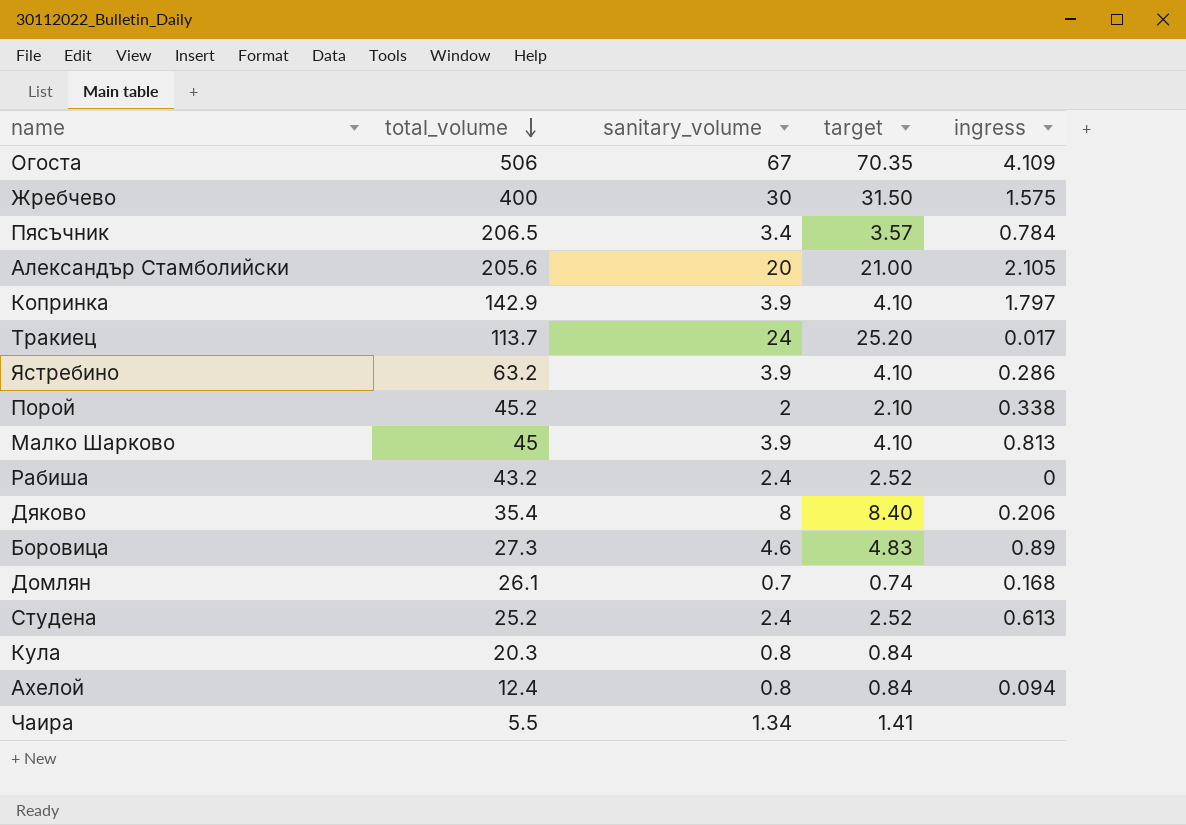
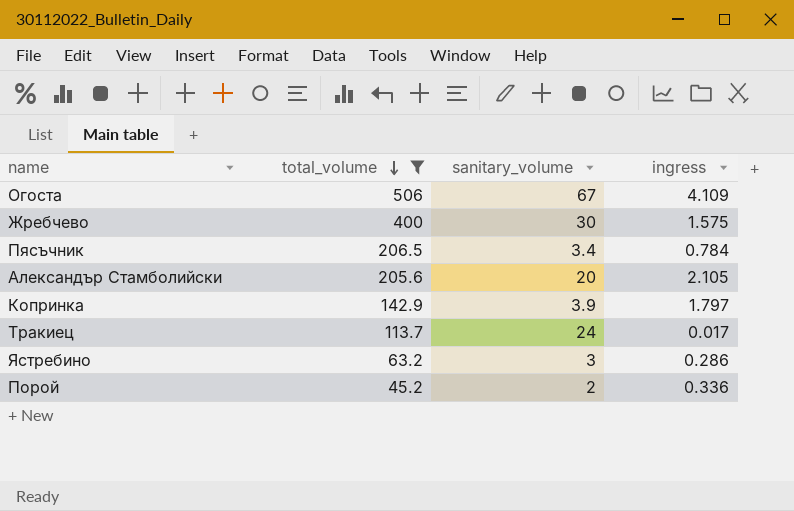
filter: none -> total_volume >= 45.2
column target | formula: [sanitary_volume] * 1.05 -> none
Ястребино | sanitary_volume: 3.9 -> 3
Порой | ingress: 0.338 -> 0.336

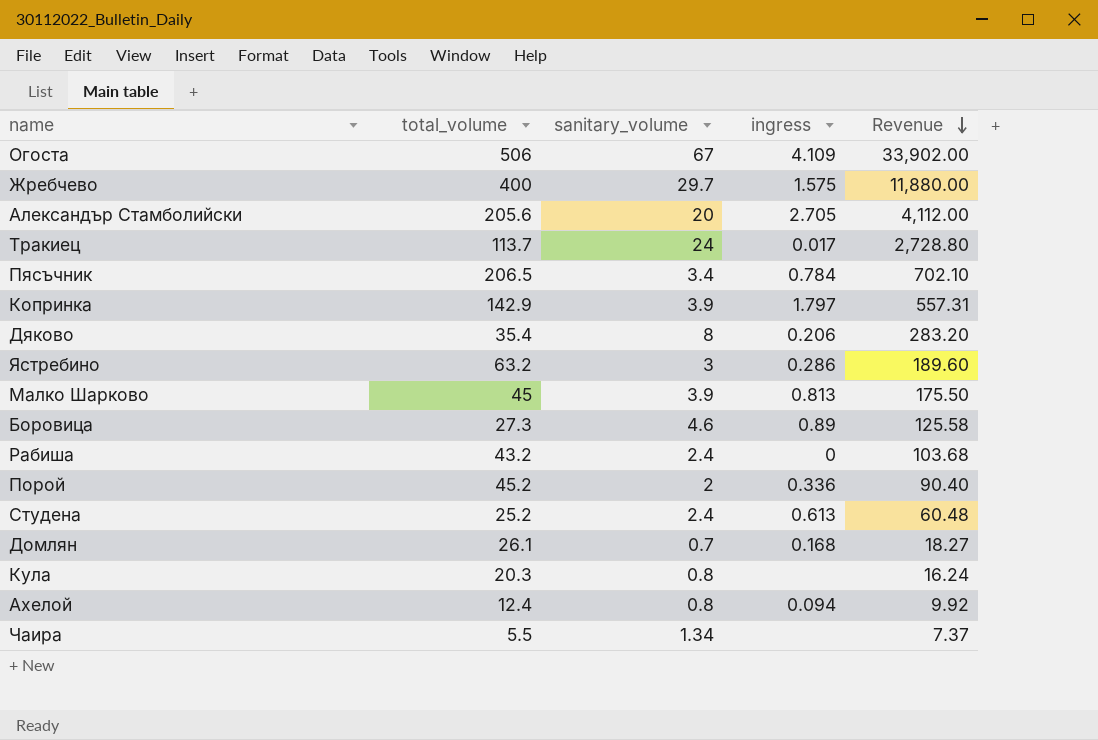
filter: total_volume >= 45.2 -> none
row order: total_volume descending -> Revenue descending
column Revenue | formula: none -> [total_volume] * [sanitary_volume]
Жребчево | sanitary_volume: 30 -> 29.7
Александър Стамболийски | ingress: 2.105 -> 2.705

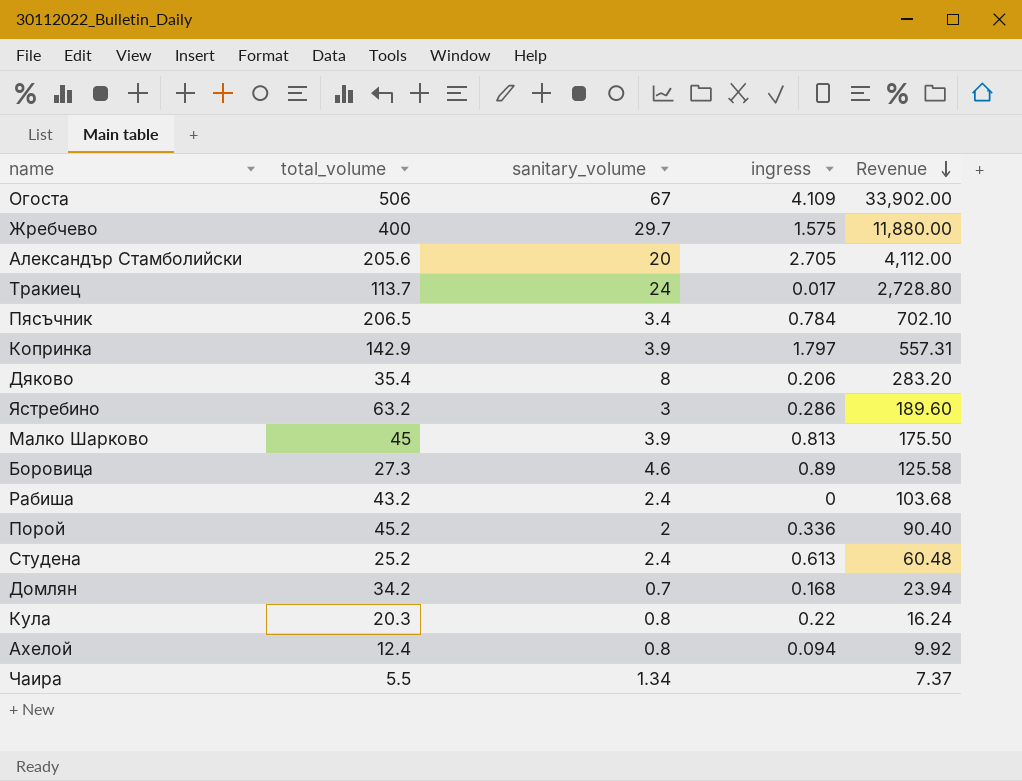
Домлян | total_volume: 26.1 -> 34.2
Домлян | Revenue: 18.27 -> 23.94
Кула | ingress: none -> 0.22

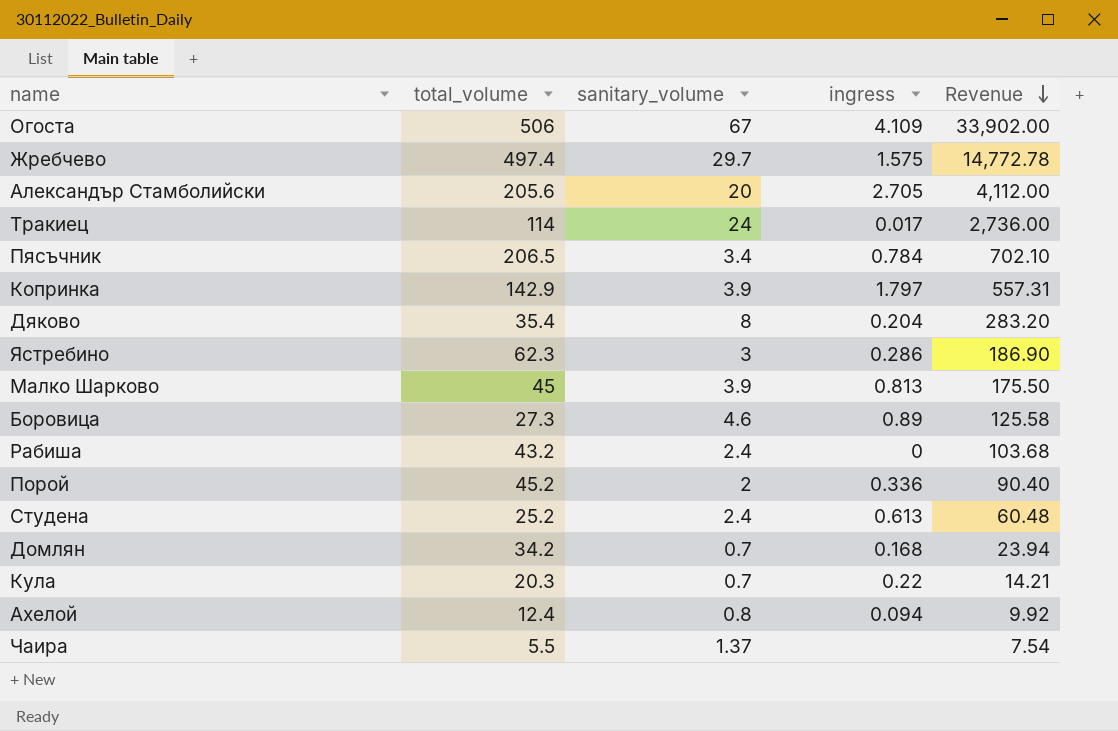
Жребчево | total_volume: 400 -> 497.4
Жребчево | Revenue: 11,880.00 -> 14,772.78
Тракиец | total_volume: 113.7 -> 114
Тракиец | Revenue: 2,728.80 -> 2,736.00
Дяково | ingress: 0.206 -> 0.204
Ястребино | total_volume: 63.2 -> 62.3
Ястребино | Revenue: 189.60 -> 186.90
Кула | sanitary_volume: 0.8 -> 0.7
Кула | Revenue: 16.24 -> 14.21
Чаира | sanitary_volume: 1.34 -> 1.37
Чаира | Revenue: 7.37 -> 7.54

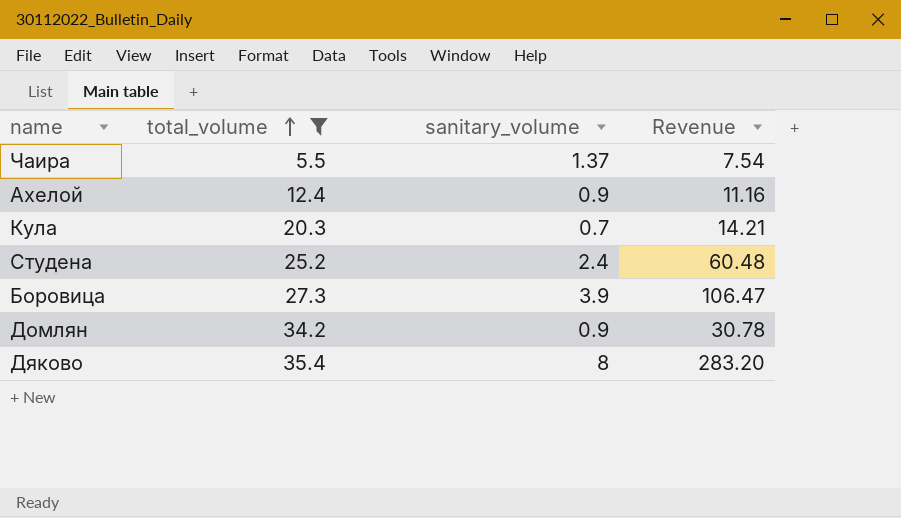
filter: none -> total_volume <= 35.4
row order: Revenue descending -> total_volume ascending
column ingress | position: 4 -> none
Ахелой | sanitary_volume: 0.8 -> 0.9
Ахелой | Revenue: 9.92 -> 11.16
Боровица | sanitary_volume: 4.6 -> 3.9
Боровица | Revenue: 125.58 -> 106.47
Домлян | sanitary_volume: 0.7 -> 0.9
Домлян | Revenue: 23.94 -> 30.78

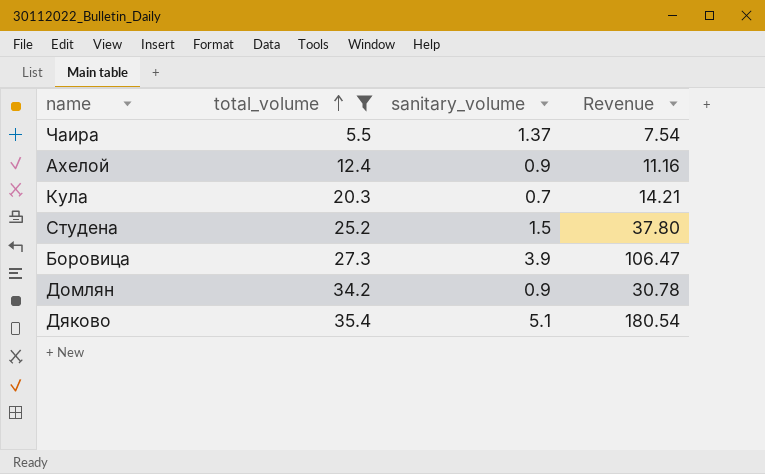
Студена | sanitary_volume: 2.4 -> 1.5
Студена | Revenue: 60.48 -> 37.80
Дяково | sanitary_volume: 8 -> 5.1
Дяково | Revenue: 283.20 -> 180.54

